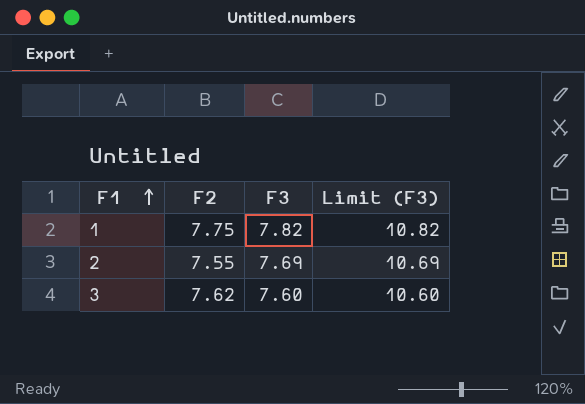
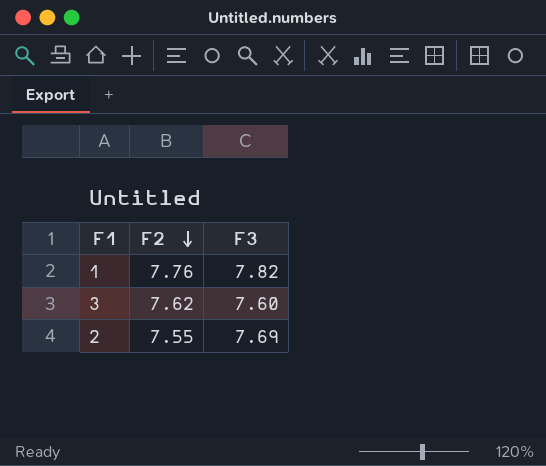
row order: F1 ascending -> F2 descending
column Limit (F3) | formula: [F3] + 3 -> none
1 | F2: 7.75 -> 7.76

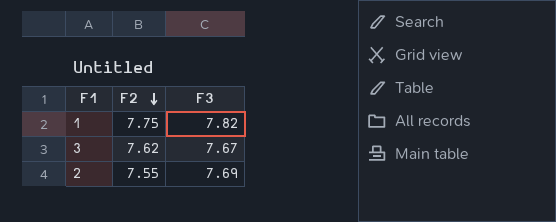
1 | F2: 7.76 -> 7.75
3 | F3: 7.60 -> 7.67

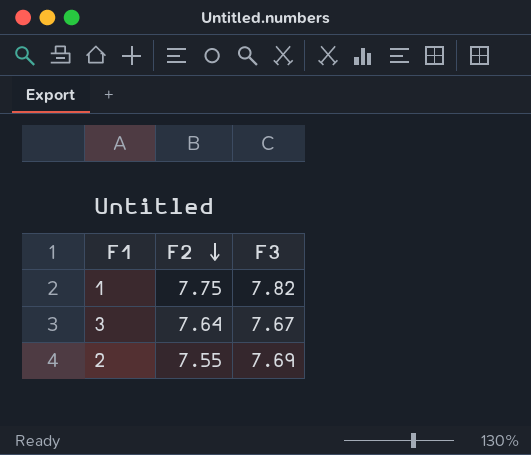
3 | F2: 7.62 -> 7.64

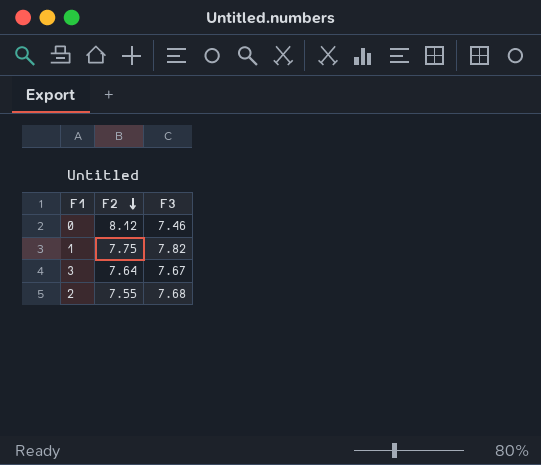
row 0: none -> 8.12 | 7.46
2 | F3: 7.69 -> 7.68

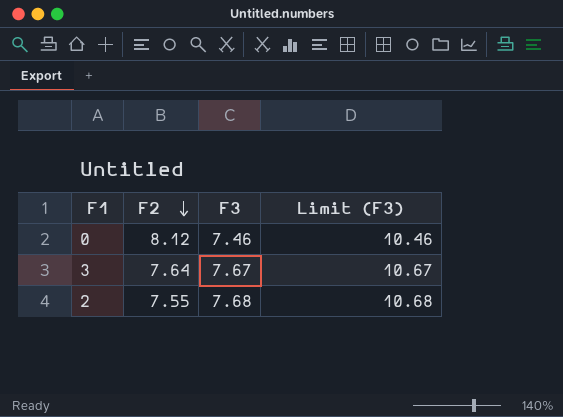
column Limit (F3) | formula: none -> [F3] + 3
row 1: 7.75 | 7.82 -> none

